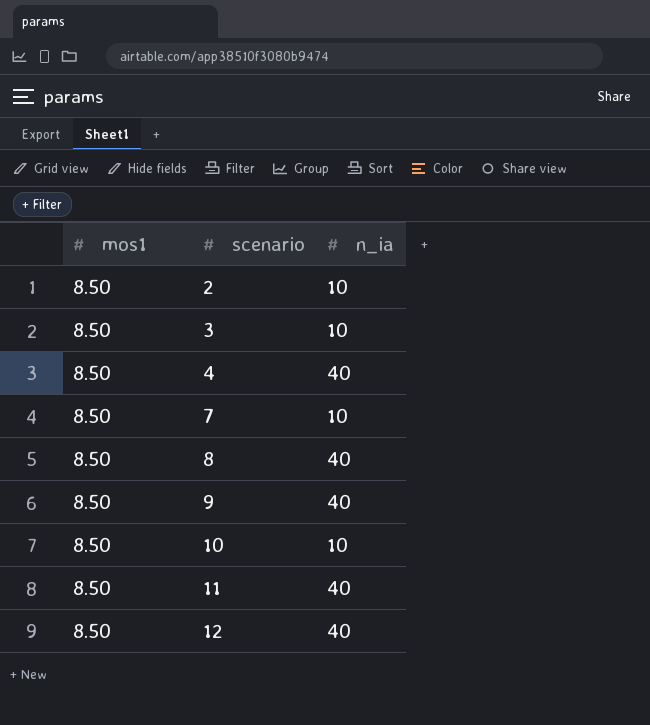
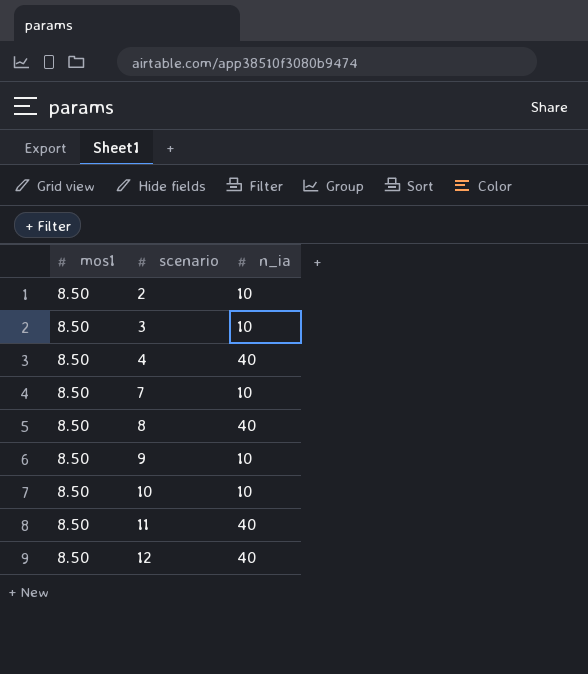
9 | n_ia: 40 -> 10

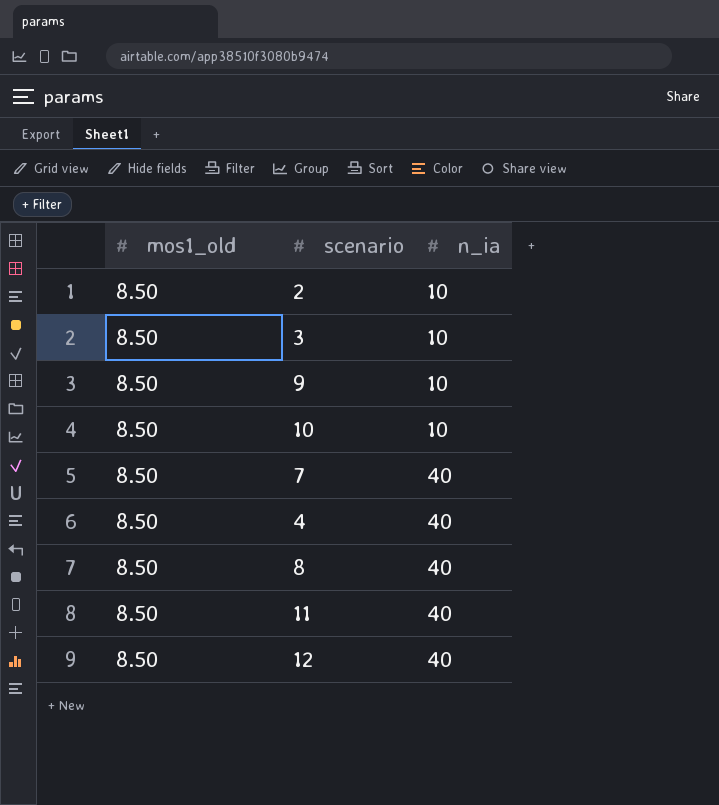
row order: scenario ascending -> n_ia ascending
column name: mos1 -> mos1_old
7 | n_ia: 10 -> 40

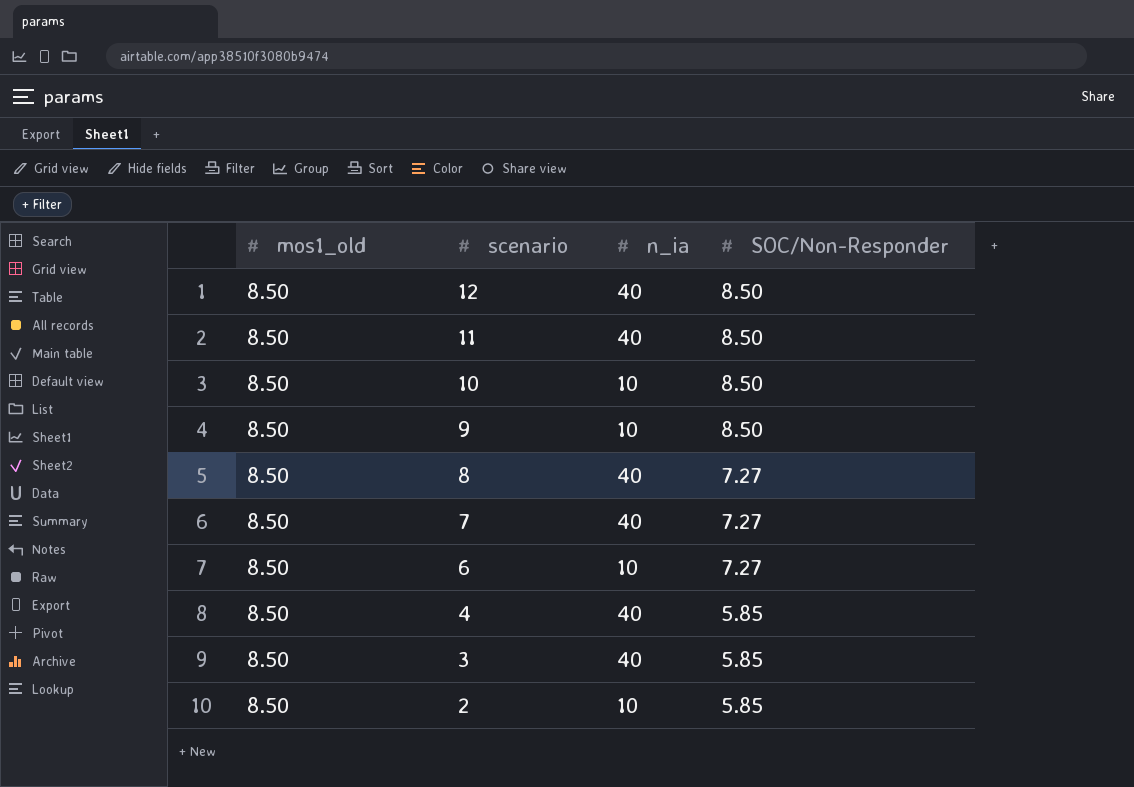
row order: n_ia ascending -> scenario descending
column SOC/Non-Responder | position: none -> 4
row 6: none -> 8.50 | 10 | 7.27
3 | n_ia: 10 -> 40

